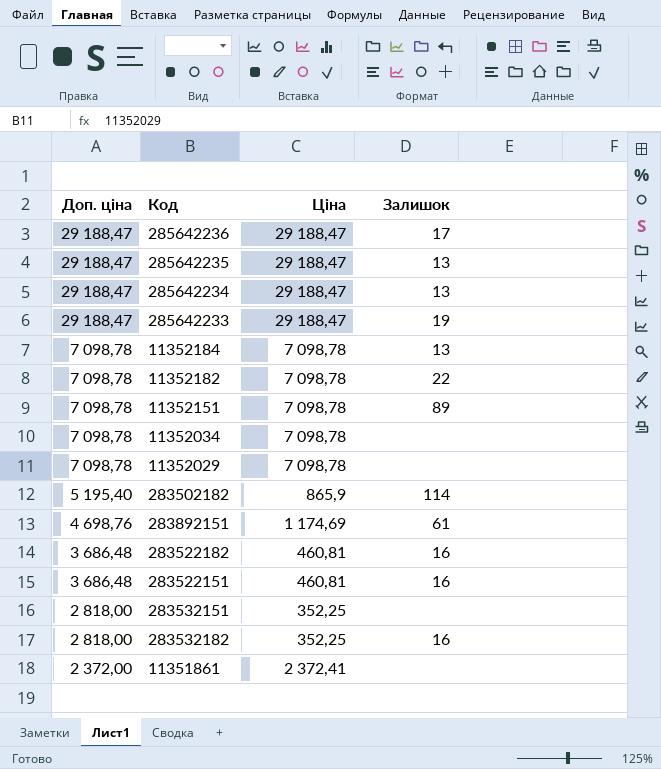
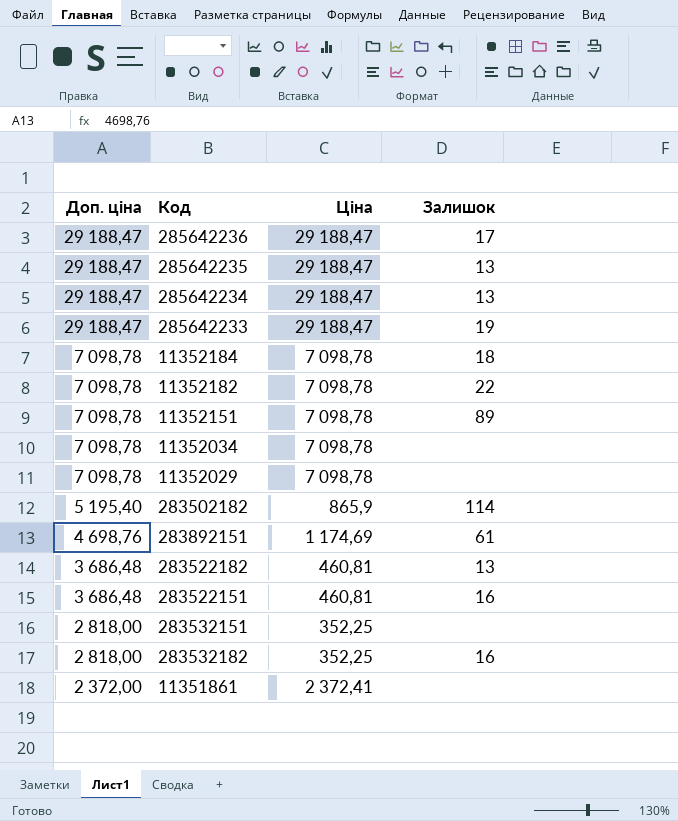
11352184 | Залишок: 13 -> 18
283522182 | Залишок: 16 -> 13

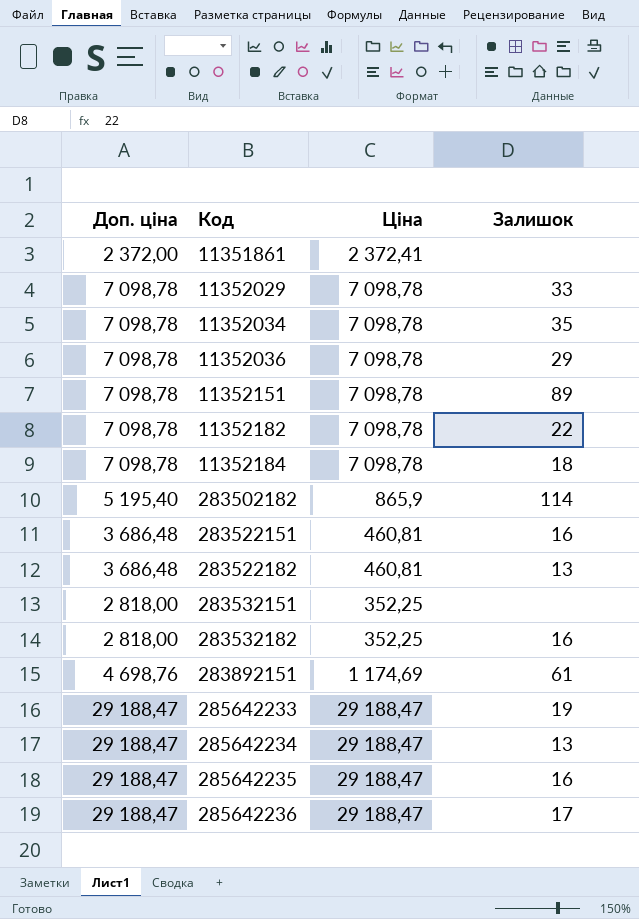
row order: Доп. ціна descending -> Код ascending
11352029 | Залишок: none -> 33
11352034 | Залишок: none -> 35
row 11352036: none -> 7 098,78 | 7 098,78 | 29
285642235 | Залишок: 13 -> 16

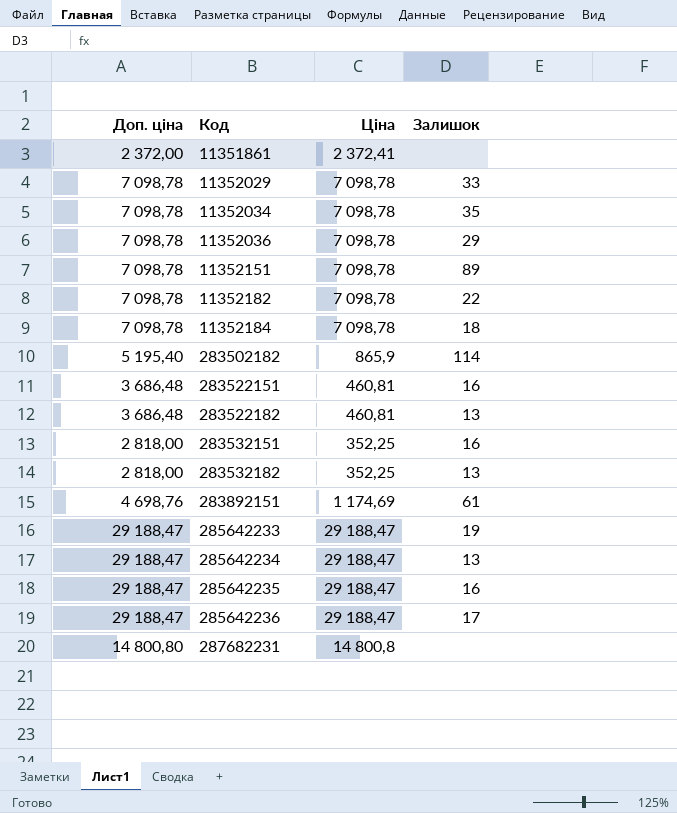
283532151 | Залишок: none -> 16
283532182 | Залишок: 16 -> 13
row 287682231: none -> 14 800,80 | 14 800,8 | none

